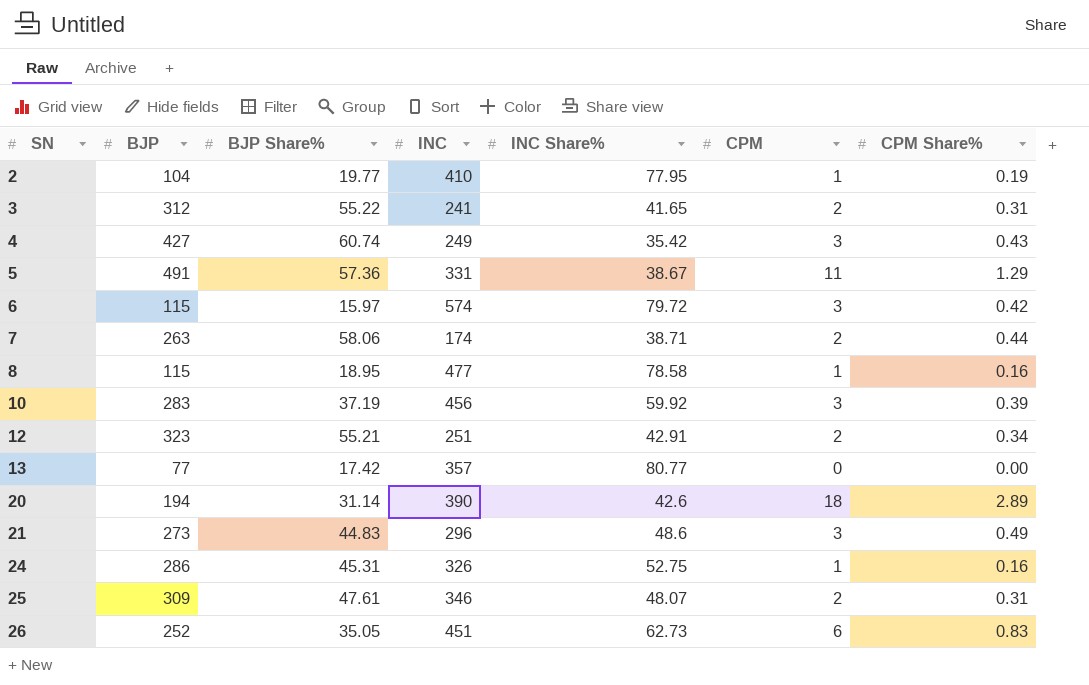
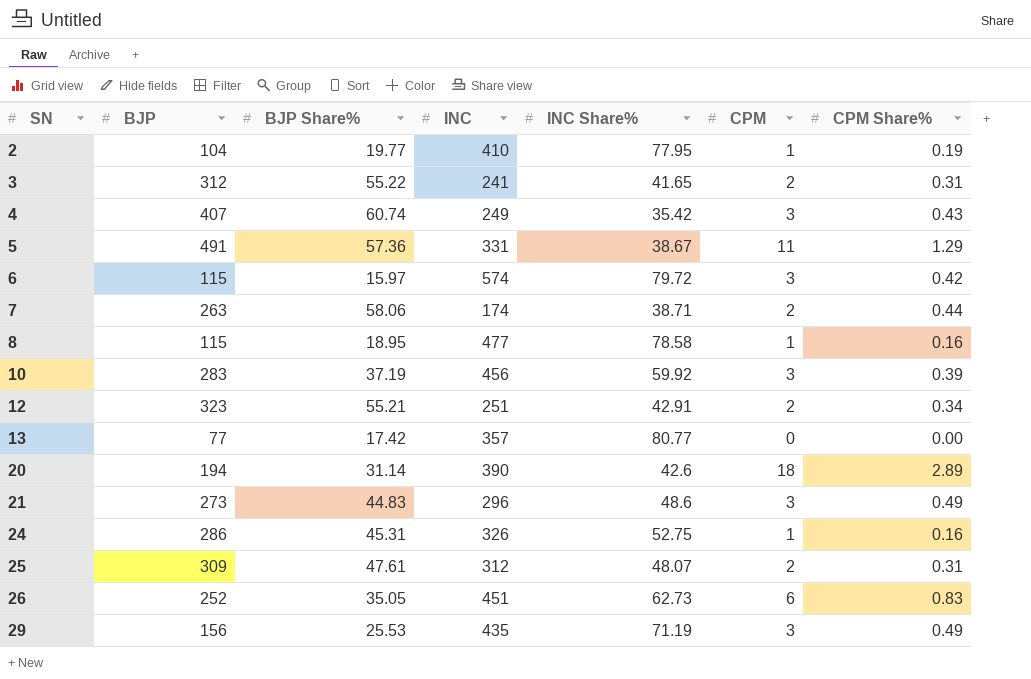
4 | BJP: 427 -> 407
25 | INC: 346 -> 312
row 29: none -> 156 | 25.53 | 435 | 71.19 | 3 | 0.49

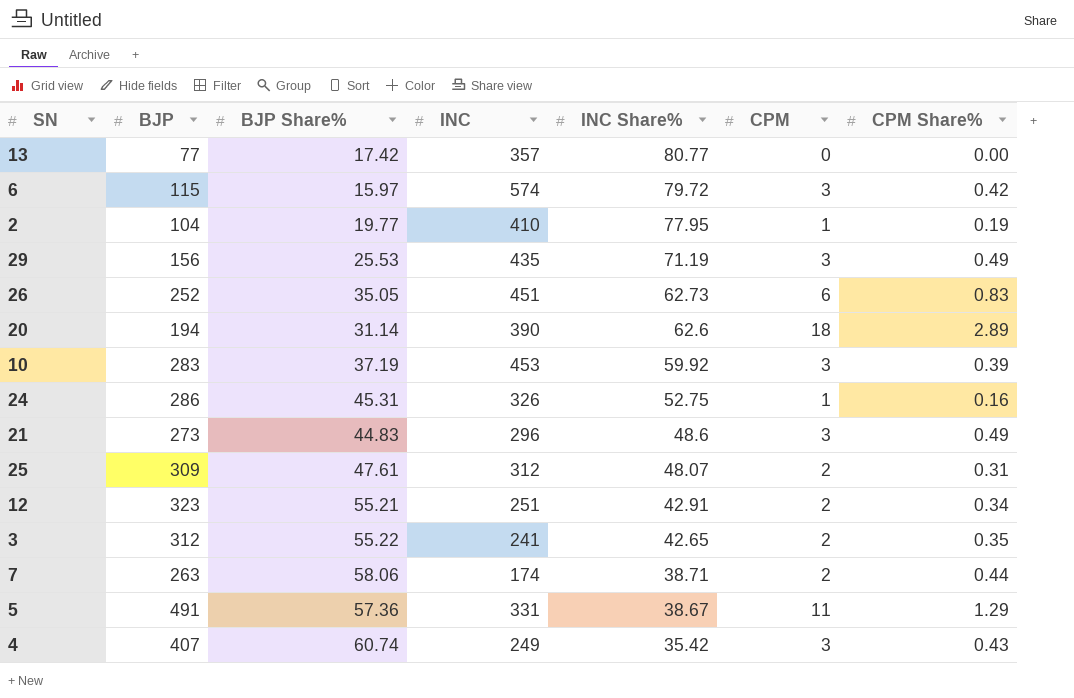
row order: SN ascending -> INC Share% descending
row 8: 115 | 18.95 | 477 | 78.58 | 1 | 0.16 -> none
20 | INC Share%: 42.6 -> 62.6
10 | INC: 456 -> 453
3 | INC Share%: 41.65 -> 42.65
3 | CPM Share%: 0.31 -> 0.35

